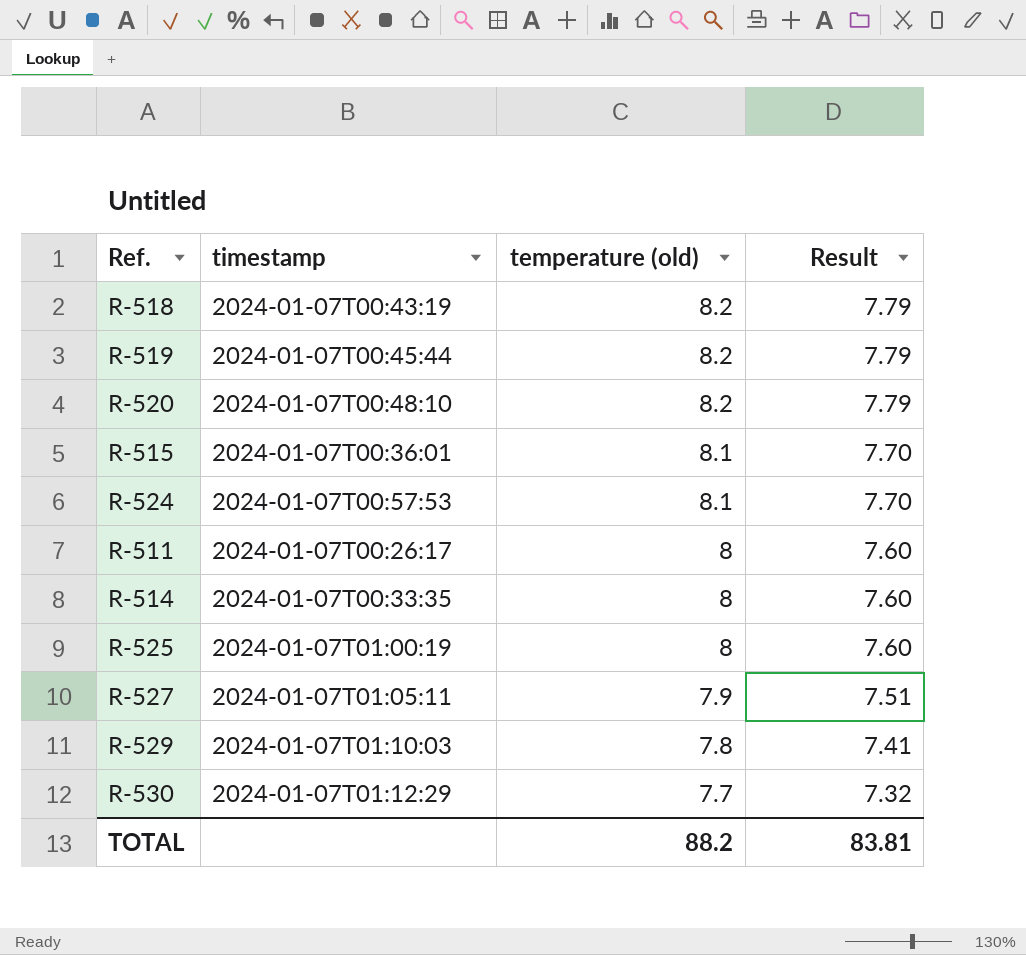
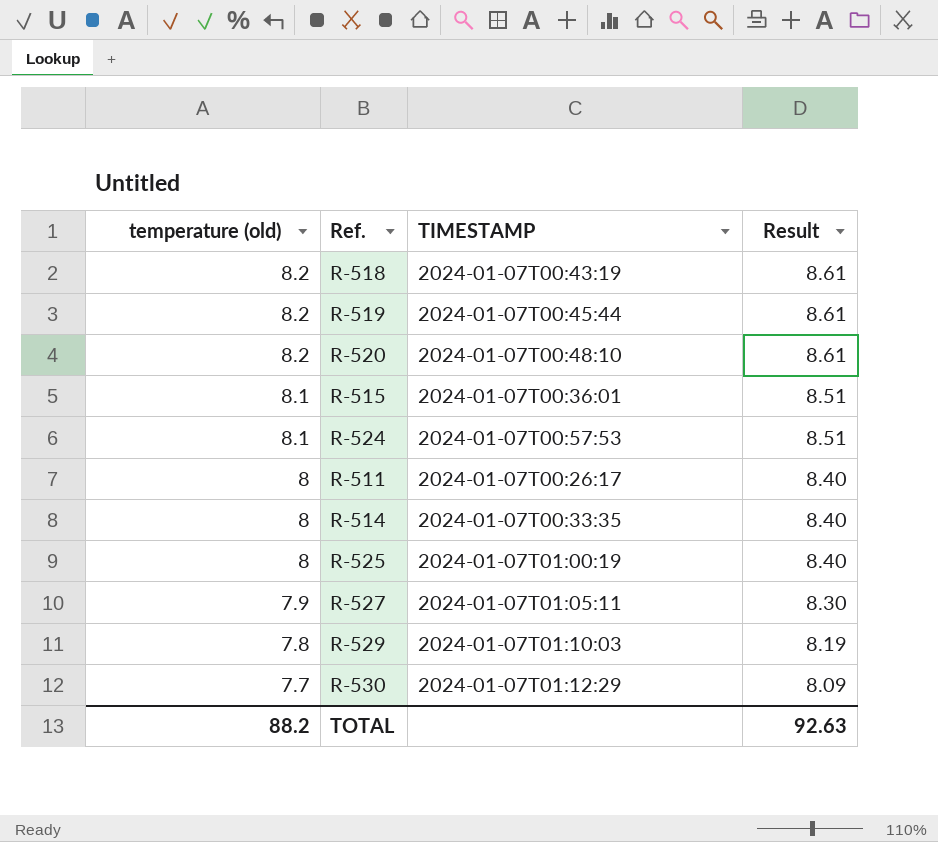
column temperature (old) | position: 3 -> 1
column name: timestamp -> TIMESTAMP
column Result | formula: [temperature (old)] * 0.95 -> [temperature (old)] * 1.05
TOTAL | Result: 83.81 -> 92.63

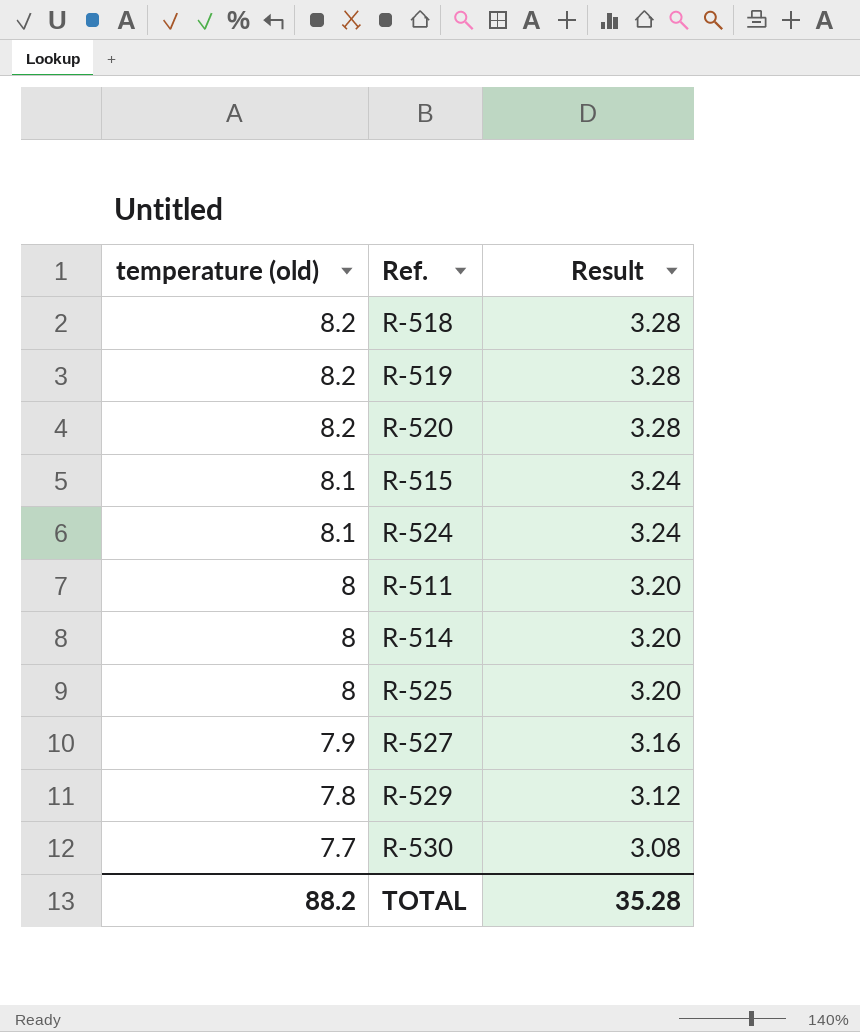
column TIMESTAMP | position: 3 -> none
column Result | formula: [temperature (old)] * 1.05 -> [temperature (old)] * 0.4
TOTAL | Result: 92.63 -> 35.28

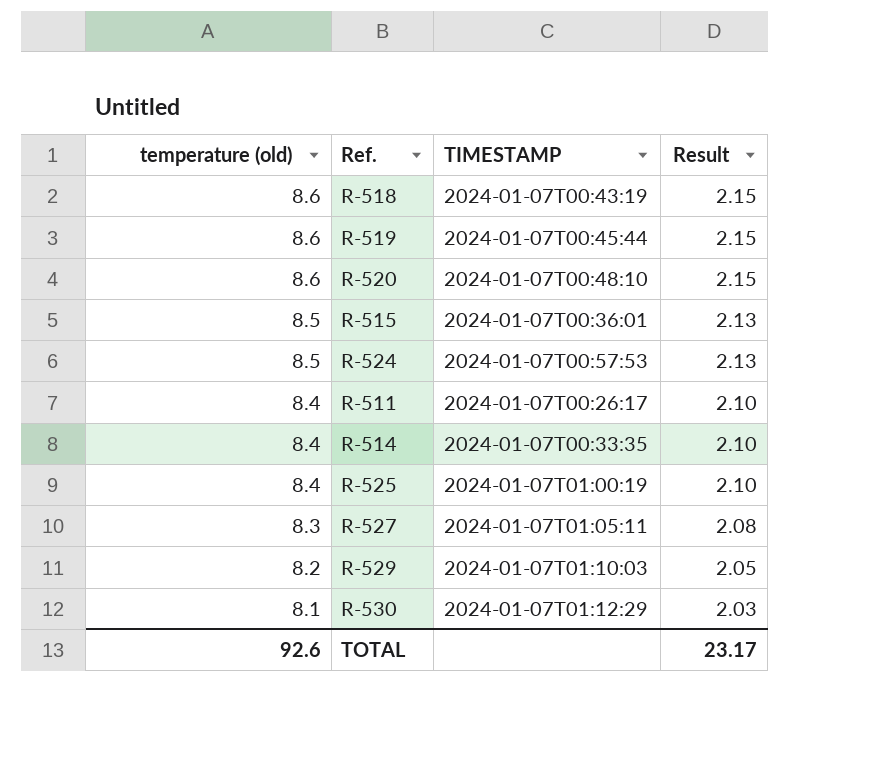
column TIMESTAMP | position: none -> 3
column Result | formula: [temperature (old)] * 0.4 -> [temperature (old)] * 0.25
R-518 | temperature (old): 8.2 -> 8.6
R-519 | temperature (old): 8.2 -> 8.6
R-520 | temperature (old): 8.2 -> 8.6
R-515 | temperature (old): 8.1 -> 8.5
R-524 | temperature (old): 8.1 -> 8.5
R-511 | temperature (old): 8 -> 8.4
R-514 | temperature (old): 8 -> 8.4
R-525 | temperature (old): 8 -> 8.4
R-527 | temperature (old): 7.9 -> 8.3
R-529 | temperature (old): 7.8 -> 8.2
R-530 | temperature (old): 7.7 -> 8.1
TOTAL | temperature (old): 88.2 -> 92.6
TOTAL | Result: 35.28 -> 23.17

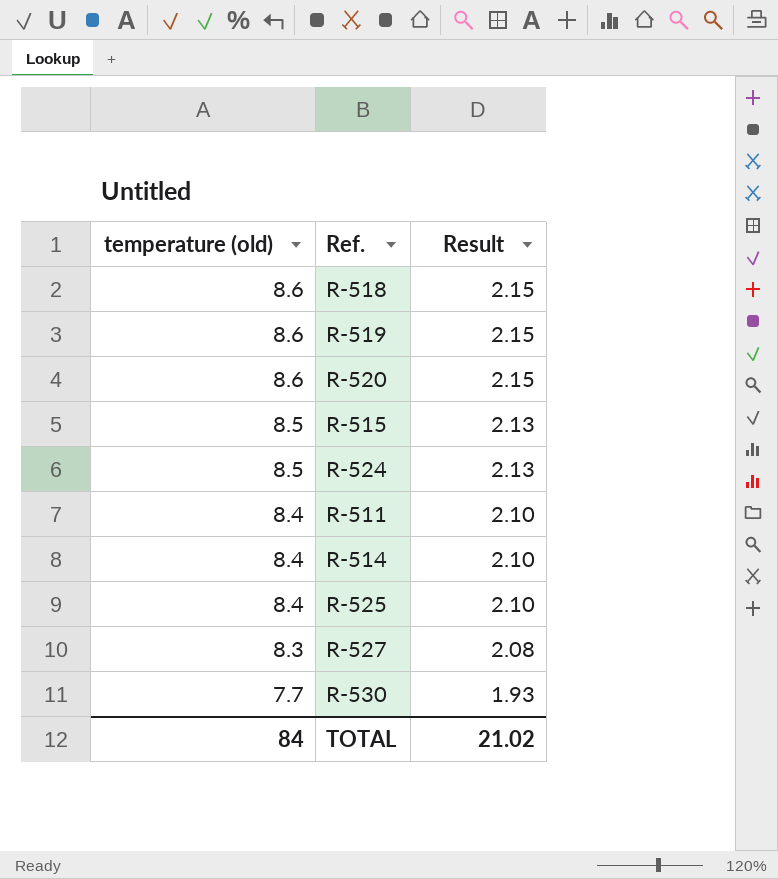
column TIMESTAMP | position: 3 -> none
row R-529: 8.2 | 2024-01-07T01:10:03 | 2.05 -> none
R-530 | temperature (old): 8.1 -> 7.7
R-530 | Result: 2.03 -> 1.93
TOTAL | temperature (old): 92.6 -> 84
TOTAL | Result: 23.17 -> 21.02

